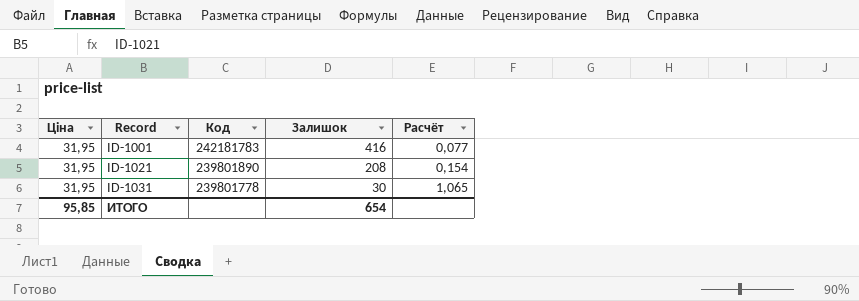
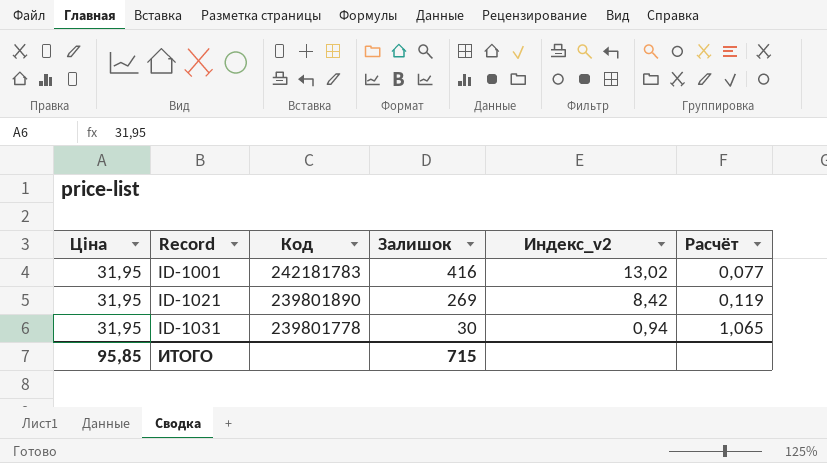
column Индекс_v2 | formula: none -> [Залишок] / [Ціна]
ID-1021 | Залишок: 208 -> 269
ID-1021 | Расчёт: 0,154 -> 0,119
ИТОГО | Залишок: 654 -> 715

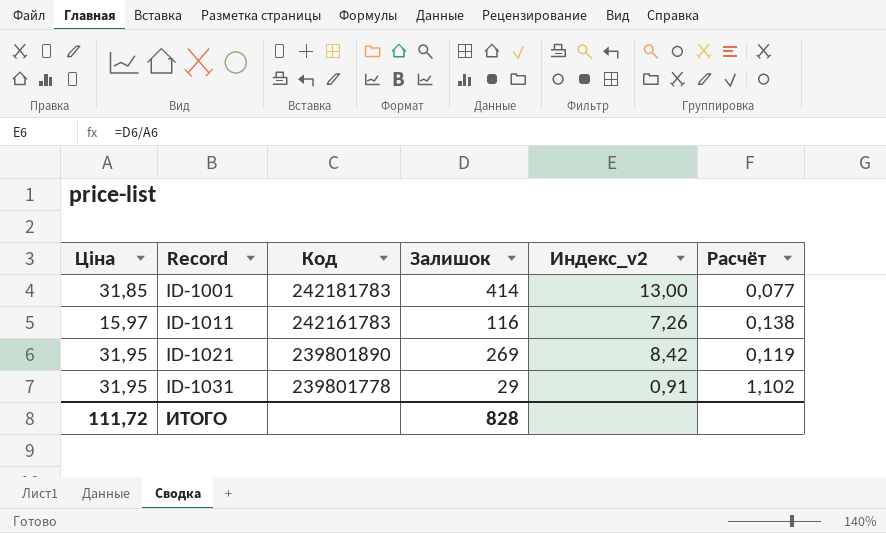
ID-1001 | Ціна: 31,95 -> 31,85
ID-1001 | Залишок: 416 -> 414
ID-1001 | Индекс_v2: 13,02 -> 13,00
row ID-1011: none -> 15,97 | 242161783 | 116 | 7,26 | 0,138
ID-1031 | Залишок: 30 -> 29
ID-1031 | Индекс_v2: 0,94 -> 0,91
ID-1031 | Расчёт: 1,065 -> 1,102
ИТОГО | Ціна: 95,85 -> 111,72
ИТОГО | Залишок: 715 -> 828

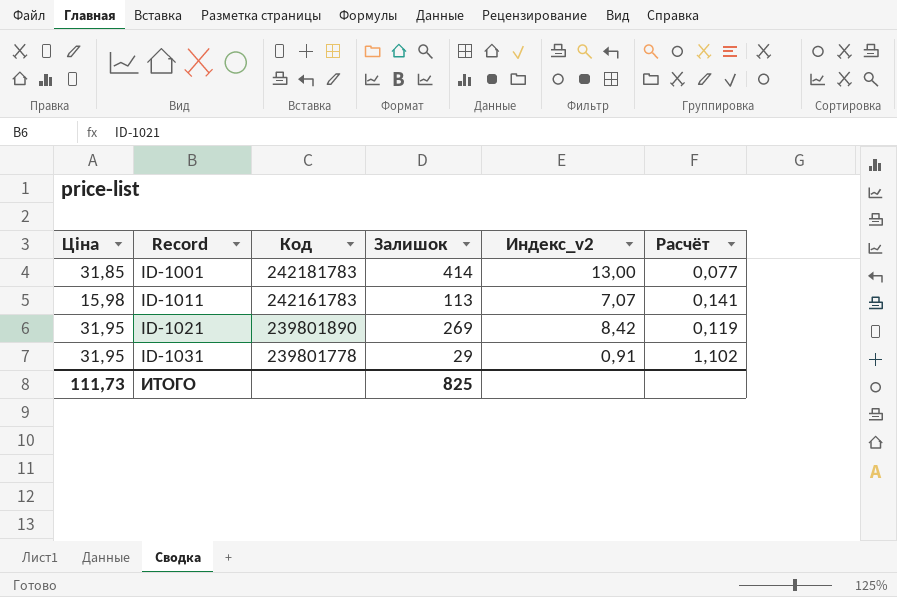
ID-1011 | Ціна: 15,97 -> 15,98
ID-1011 | Залишок: 116 -> 113
ID-1011 | Индекс_v2: 7,26 -> 7,07
ID-1011 | Расчёт: 0,138 -> 0,141
ИТОГО | Ціна: 111,72 -> 111,73
ИТОГО | Залишок: 828 -> 825

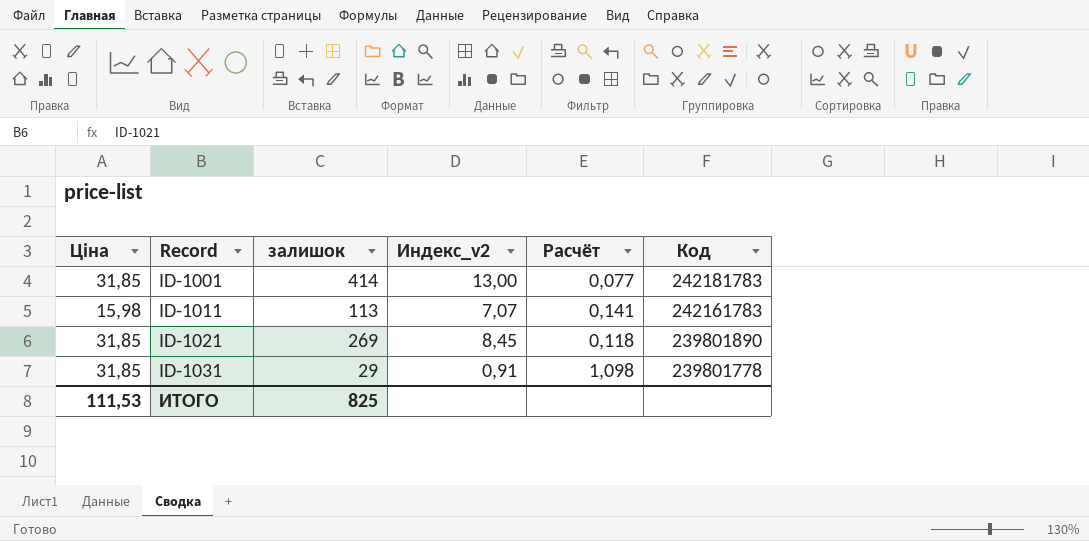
column name: Залишок -> залишок
column Код | position: 3 -> 6
ID-1021 | Ціна: 31,95 -> 31,85
ID-1021 | Индекс_v2: 8,42 -> 8,45
ID-1021 | Расчёт: 0,119 -> 0,118
ID-1031 | Ціна: 31,95 -> 31,85
ID-1031 | Расчёт: 1,102 -> 1,098
ИТОГО | Ціна: 111,73 -> 111,53

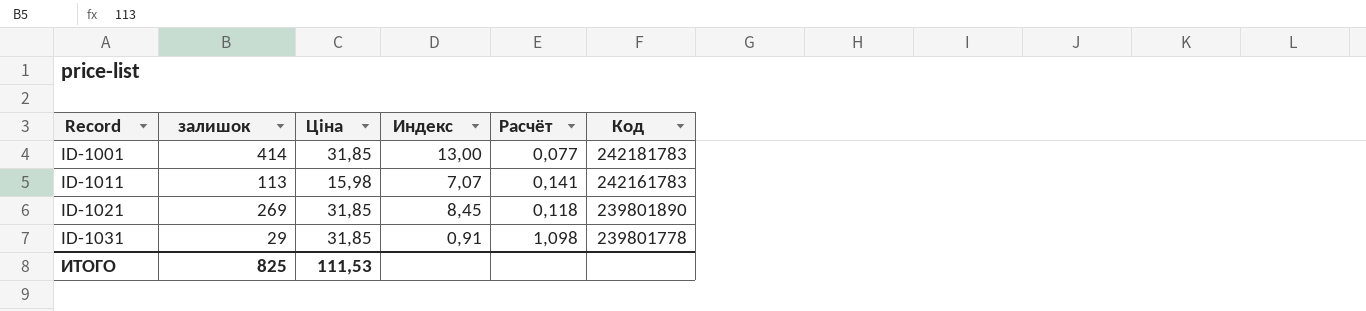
column Ціна | position: 1 -> 3
column name: Индекс_v2 -> Индекс

